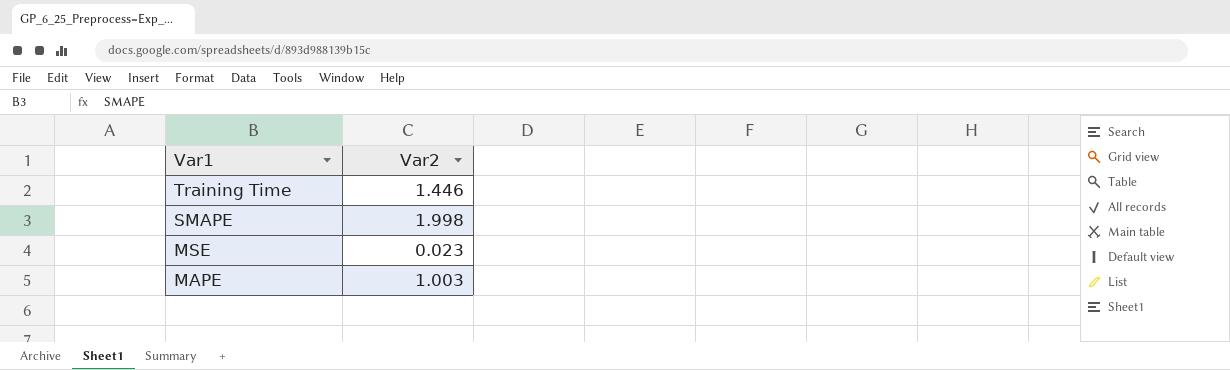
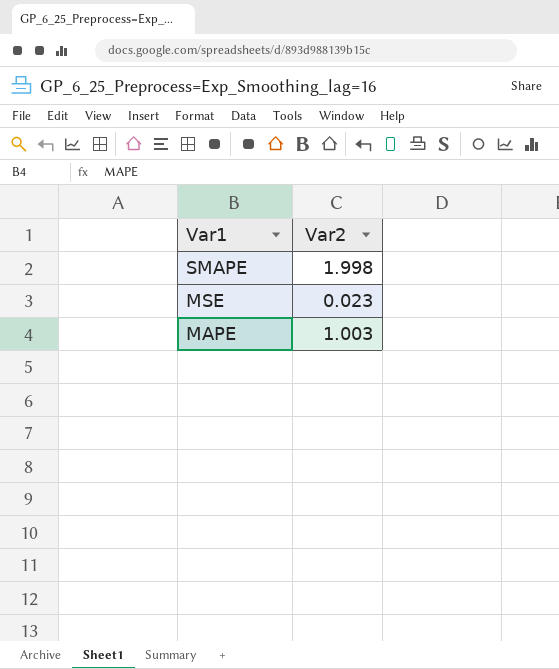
row Training Time: 1.446 -> none

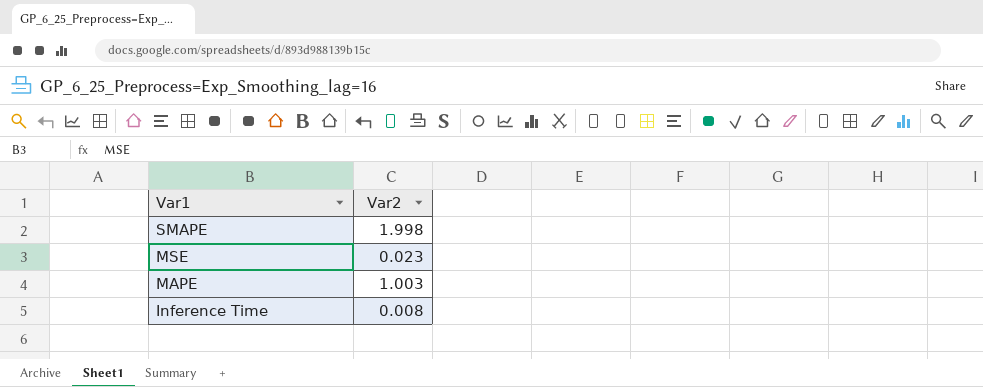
row Inference Time: none -> 0.008

